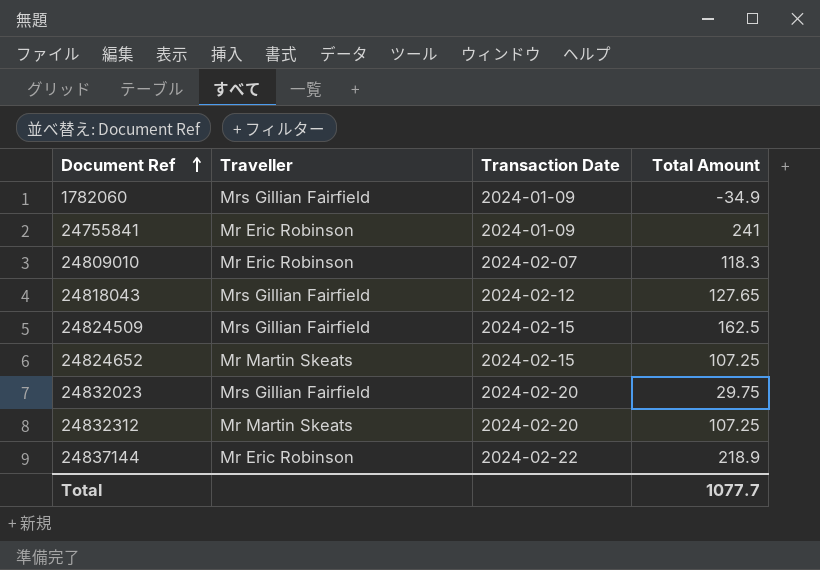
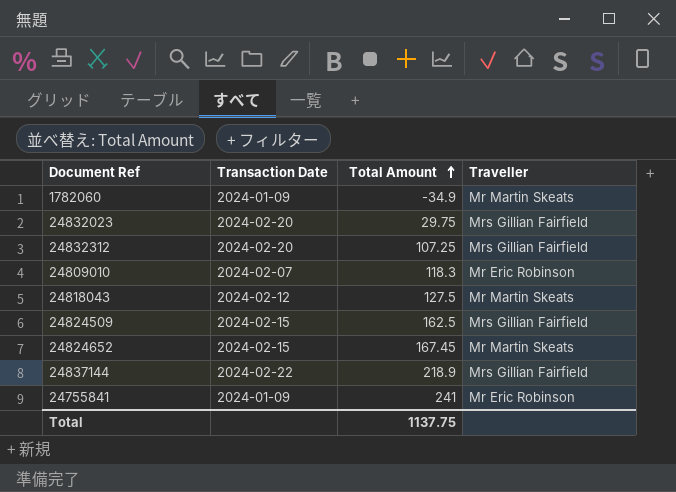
row order: Document Ref ascending -> Total Amount ascending
column Traveller | position: 2 -> 4
1782060 | Traveller: Mrs Gillian Fairfield -> Mr Martin Skeats
24832312 | Traveller: Mr Martin Skeats -> Mrs Gillian Fairfield
24818043 | Total Amount: 127.65 -> 127.5
24818043 | Traveller: Mrs Gillian Fairfield -> Mr Martin Skeats
24824652 | Total Amount: 107.25 -> 167.45
24837144 | Traveller: Mr Eric Robinson -> Mrs Gillian Fairfield
Total | Total Amount: 1077.7 -> 1137.75

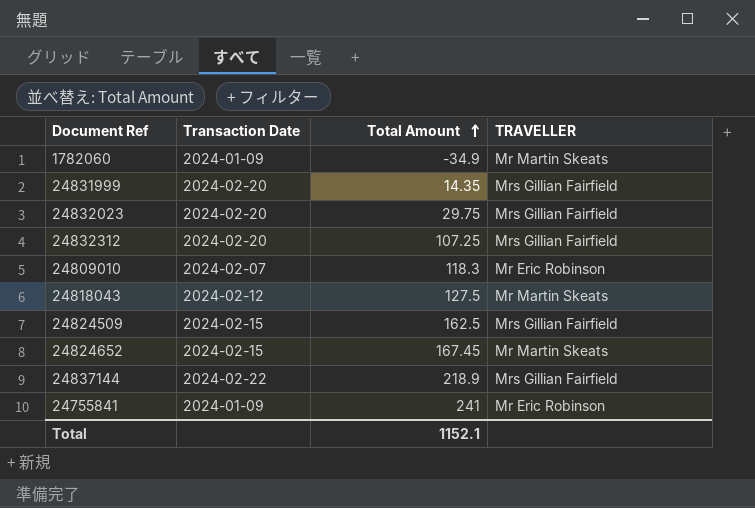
column name: Traveller -> TRAVELLER
row 24831999: none -> 2024-02-20 | 14.35 | Mrs Gillian Fairfield
Total | Total Amount: 1137.75 -> 1152.1

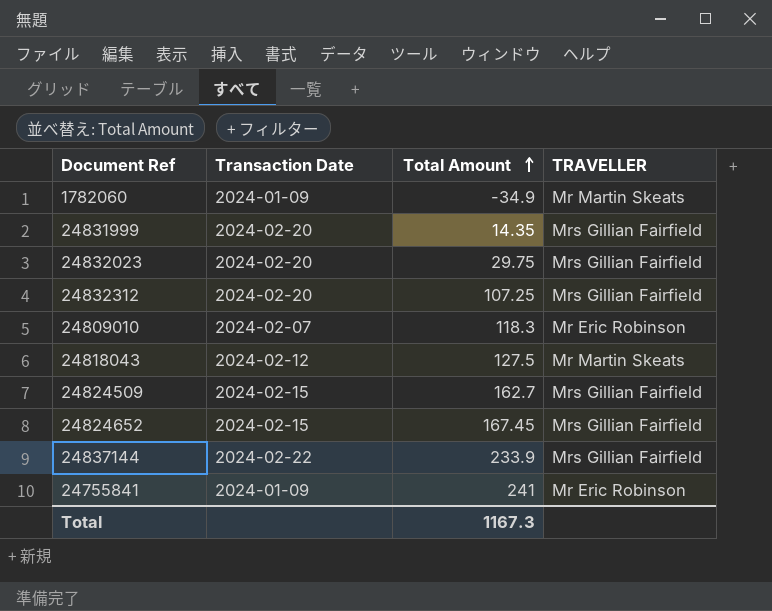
24824509 | Total Amount: 162.5 -> 162.7
24824652 | TRAVELLER: Mr Martin Skeats -> Mrs Gillian Fairfield
24837144 | Total Amount: 218.9 -> 233.9
Total | Total Amount: 1152.1 -> 1167.3

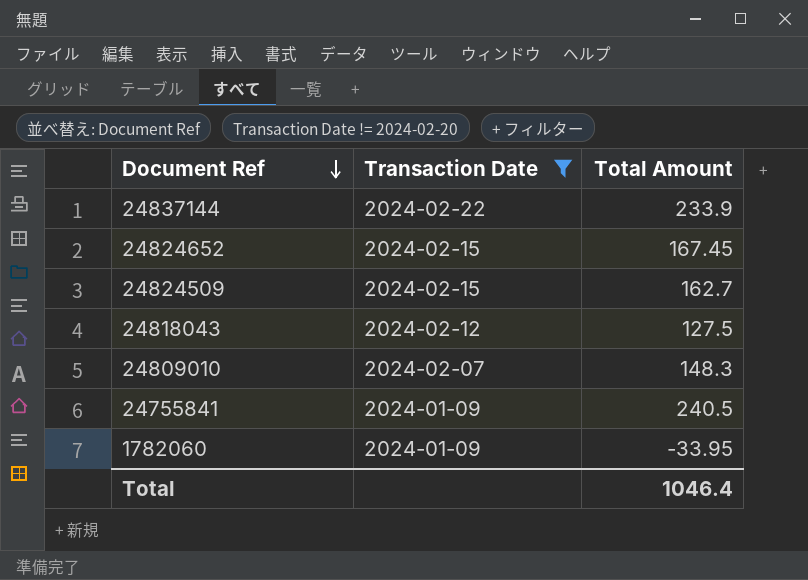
filter: none -> Transaction Date != 2024-02-20
row order: Total Amount ascending -> Document Ref descending
column TRAVELLER | position: 4 -> none
24809010 | Total Amount: 118.3 -> 148.3
24755841 | Total Amount: 241 -> 240.5
1782060 | Total Amount: -34.9 -> -33.95
Total | Total Amount: 1167.3 -> 1046.4

